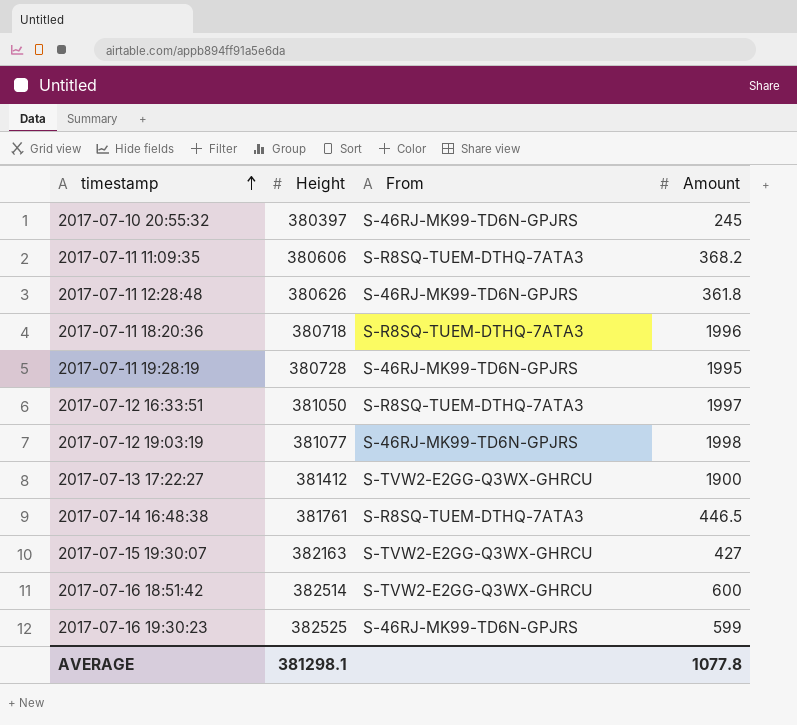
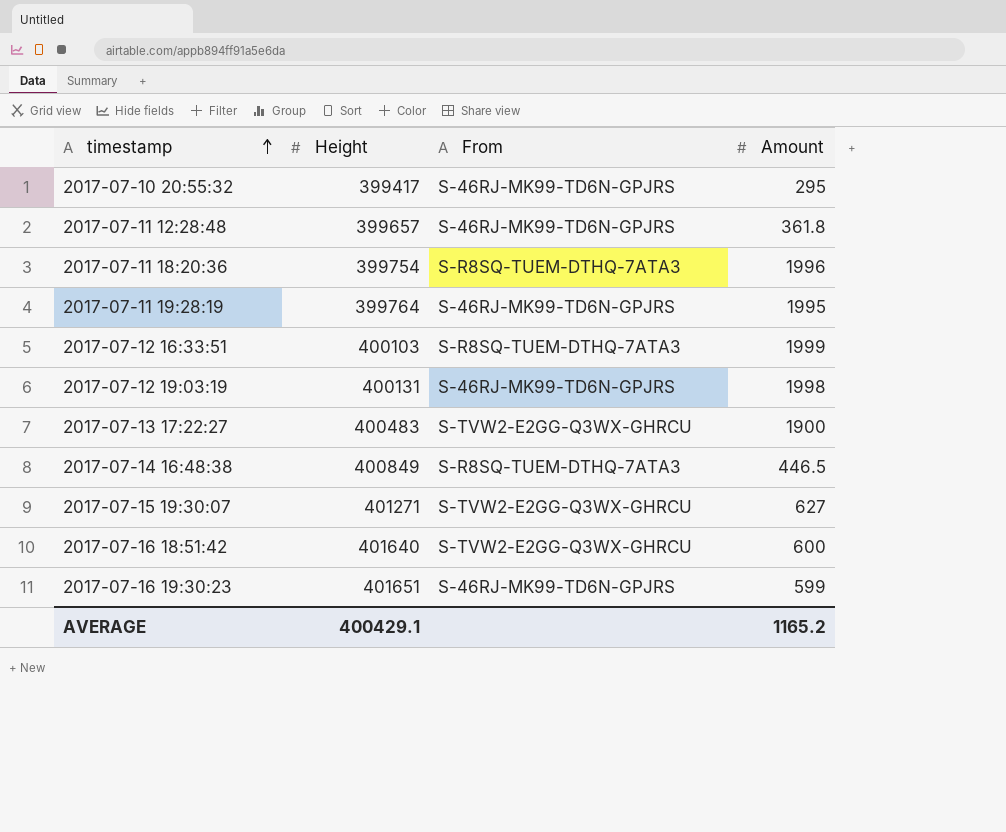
row 2017-07-11 11:09:35: 380606 | S-R8SQ-TUEM-DTHQ-7ATA3 | 368.2 -> none
2017-07-10 20:55:32 | Height: 380397 -> 399417
2017-07-10 20:55:32 | Amount: 245 -> 295
2017-07-11 12:28:48 | Height: 380626 -> 399657
2017-07-11 18:20:36 | Height: 380718 -> 399754
2017-07-11 19:28:19 | Height: 380728 -> 399764
2017-07-12 16:33:51 | Height: 381050 -> 400103
2017-07-12 16:33:51 | Amount: 1997 -> 1999
2017-07-12 19:03:19 | Height: 381077 -> 400131
2017-07-13 17:22:27 | Height: 381412 -> 400483
2017-07-14 16:48:38 | Height: 381761 -> 400849
2017-07-15 19:30:07 | Height: 382163 -> 401271
2017-07-15 19:30:07 | Amount: 427 -> 627
2017-07-16 18:51:42 | Height: 382514 -> 401640
2017-07-16 19:30:23 | Height: 382525 -> 401651
AVERAGE | Height: 381298.1 -> 400429.1
AVERAGE | Amount: 1077.8 -> 1165.2

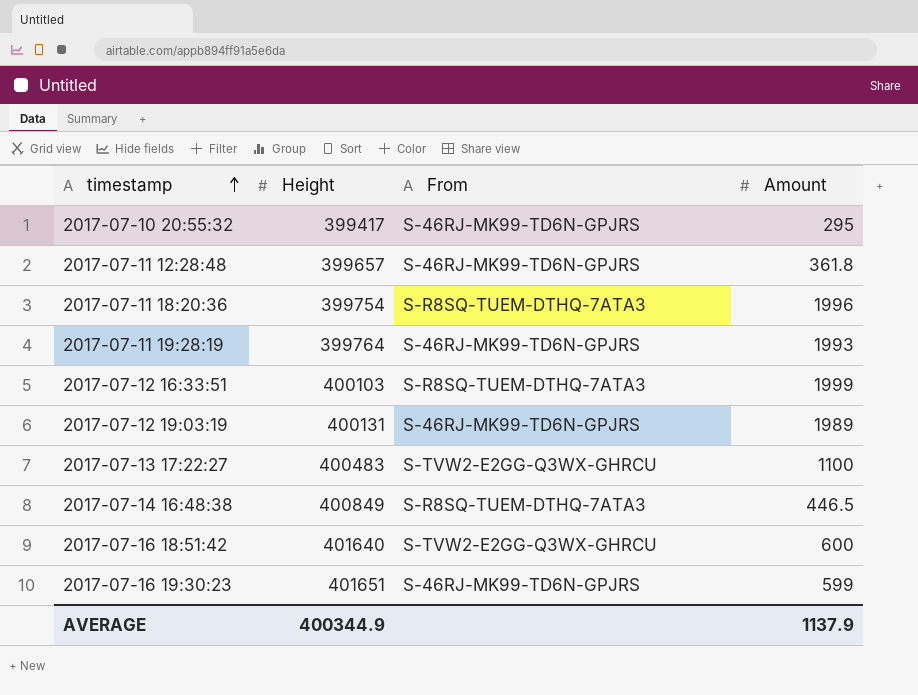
row 2017-07-15 19:30:07: 401271 | S-TVW2-E2GG-Q3WX-GHRCU | 627 -> none
2017-07-11 19:28:19 | Amount: 1995 -> 1993
2017-07-12 19:03:19 | Amount: 1998 -> 1989
2017-07-13 17:22:27 | Amount: 1900 -> 1100
AVERAGE | Height: 400429.1 -> 400344.9
AVERAGE | Amount: 1165.2 -> 1137.9

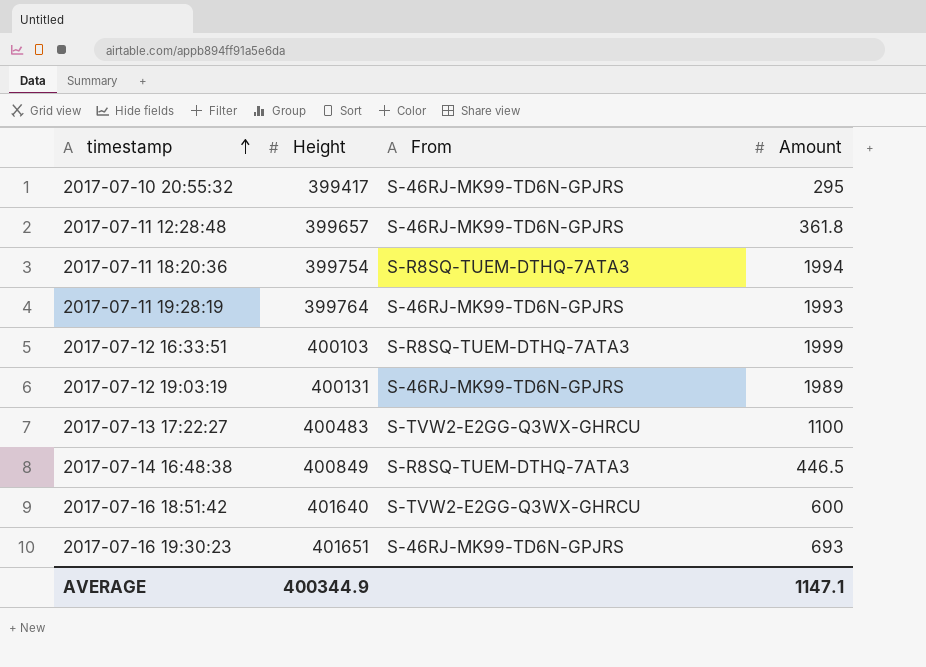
2017-07-11 18:20:36 | Amount: 1996 -> 1994
2017-07-16 19:30:23 | Amount: 599 -> 693
AVERAGE | Amount: 1137.9 -> 1147.1

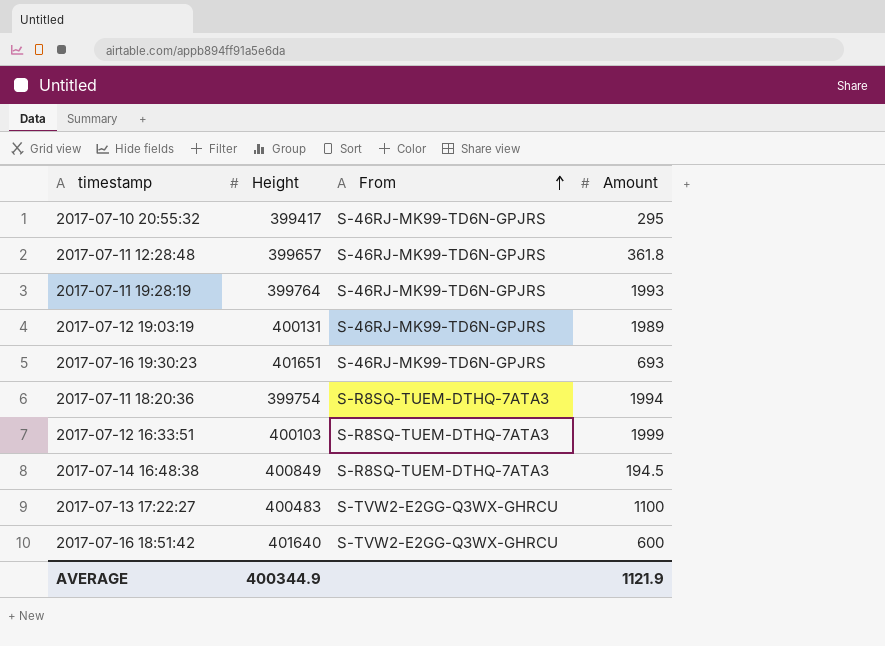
row order: timestamp ascending -> From ascending
2017-07-14 16:48:38 | Amount: 446.5 -> 194.5
AVERAGE | Amount: 1147.1 -> 1121.9

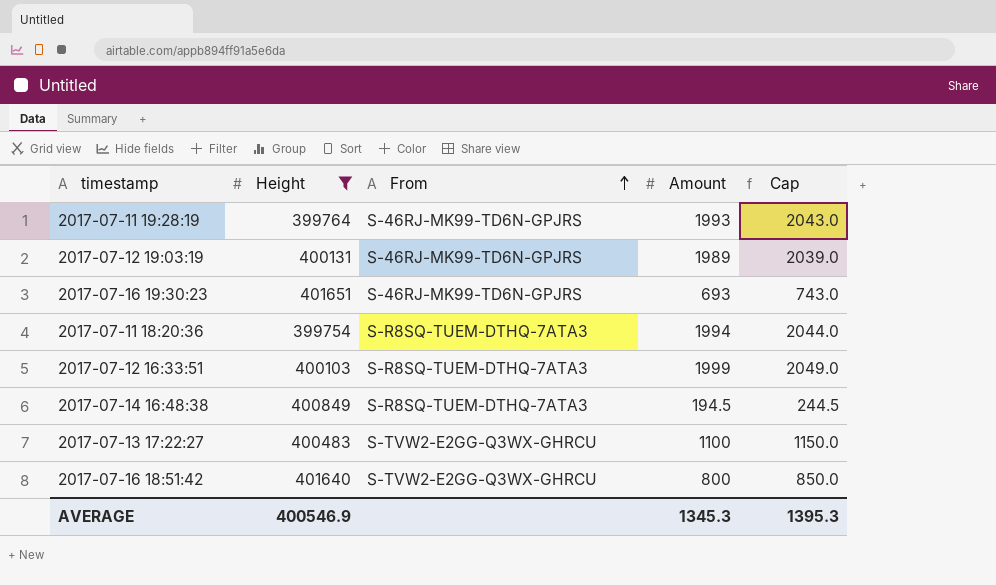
filter: none -> Height >= 399754
column Cap | formula: none -> [Amount] + 50
2017-07-16 18:51:42 | Amount: 600 -> 800
AVERAGE | Height: 400344.9 -> 400546.9
AVERAGE | Amount: 1121.9 -> 1345.3

